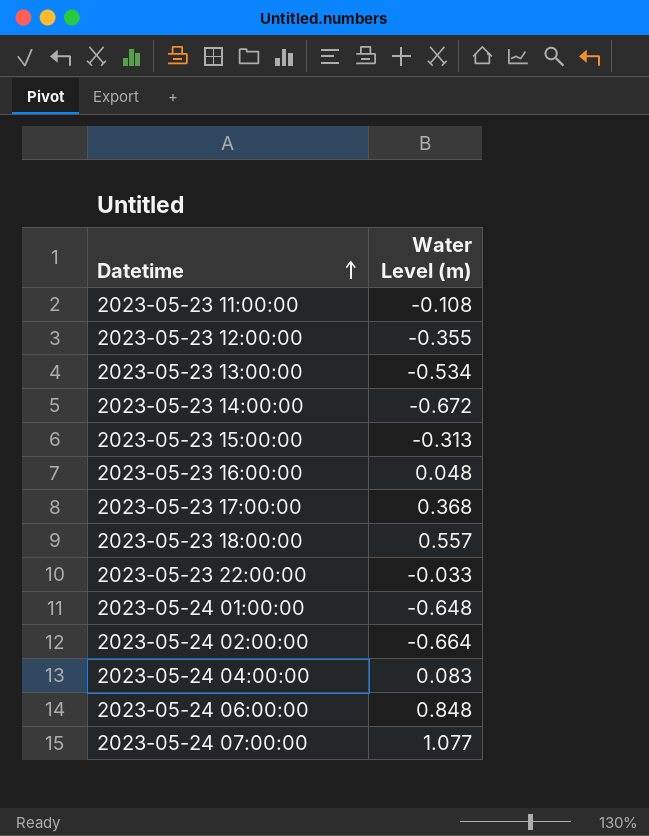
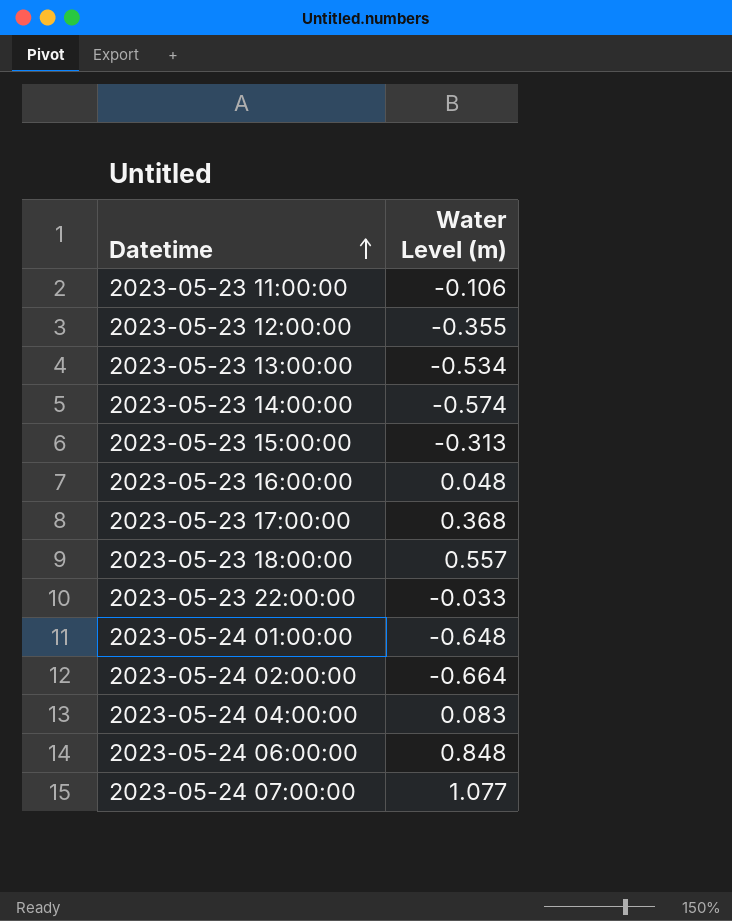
2023-05-23 11:00:00 | Water Level (m): -0.108 -> -0.106
2023-05-23 14:00:00 | Water Level (m): -0.672 -> -0.574

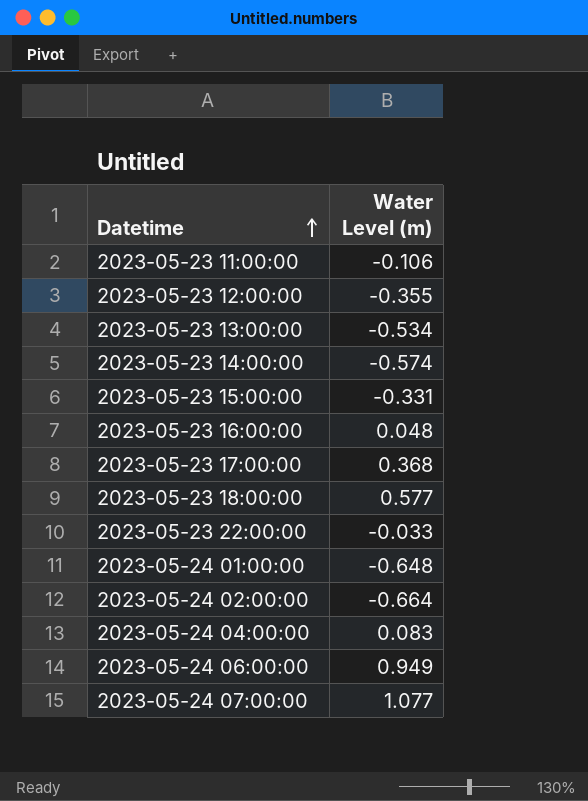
2023-05-23 15:00:00 | Water Level (m): -0.313 -> -0.331
2023-05-23 18:00:00 | Water Level (m): 0.557 -> 0.577
2023-05-24 06:00:00 | Water Level (m): 0.848 -> 0.949

